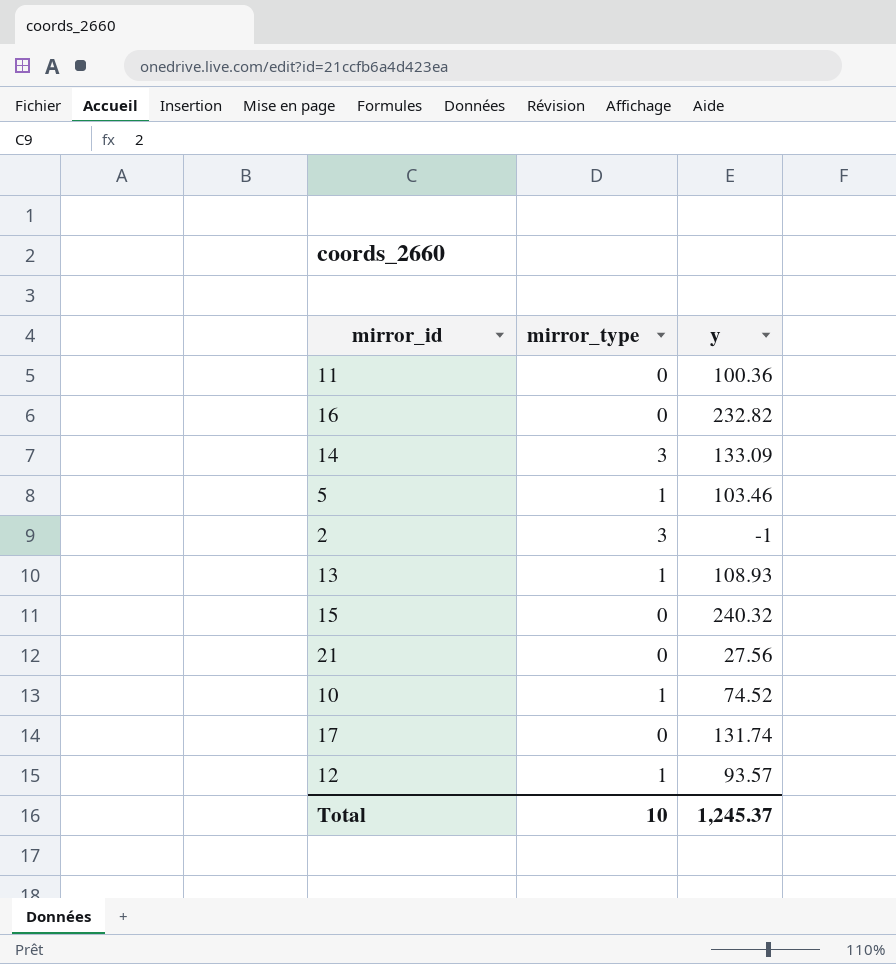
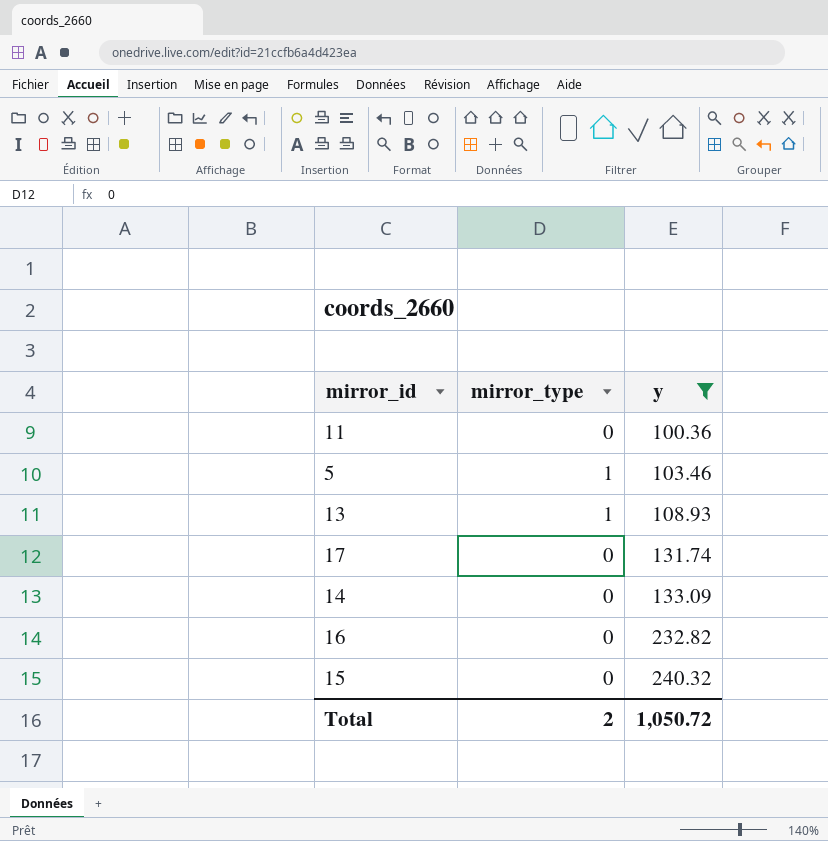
filter: none -> y >= 100.36
row order: none -> y ascending
14 | mirror_type: 3 -> 0
Total | mirror_type: 10 -> 2
Total | y: 1,245.37 -> 1,050.72

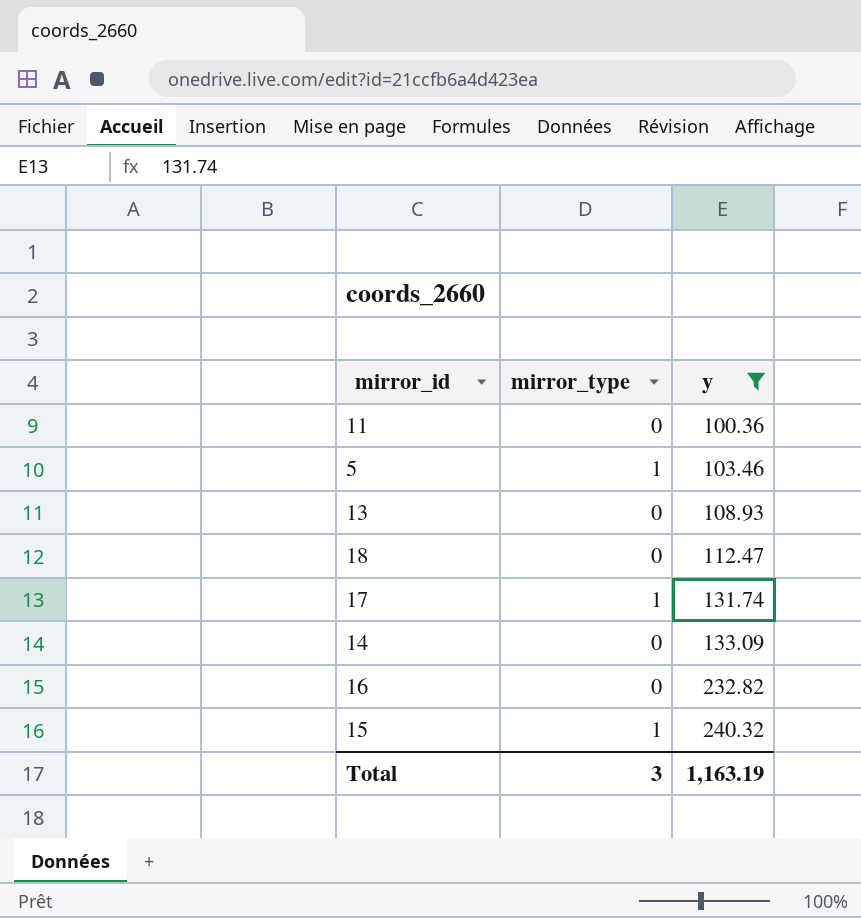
13 | mirror_type: 1 -> 0
row 18: none -> 0 | 112.47
17 | mirror_type: 0 -> 1
15 | mirror_type: 0 -> 1
Total | mirror_type: 2 -> 3
Total | y: 1,050.72 -> 1,163.19

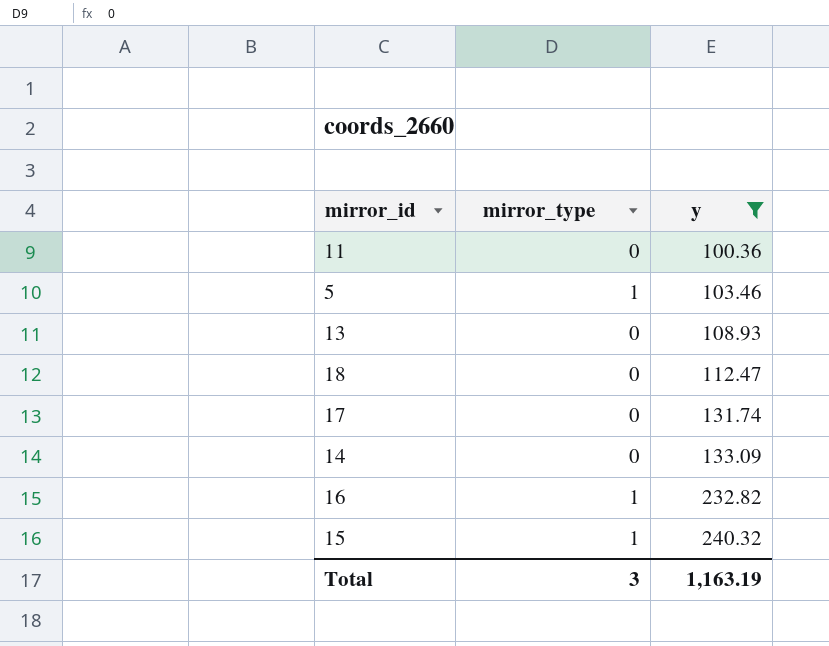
17 | mirror_type: 1 -> 0
16 | mirror_type: 0 -> 1

